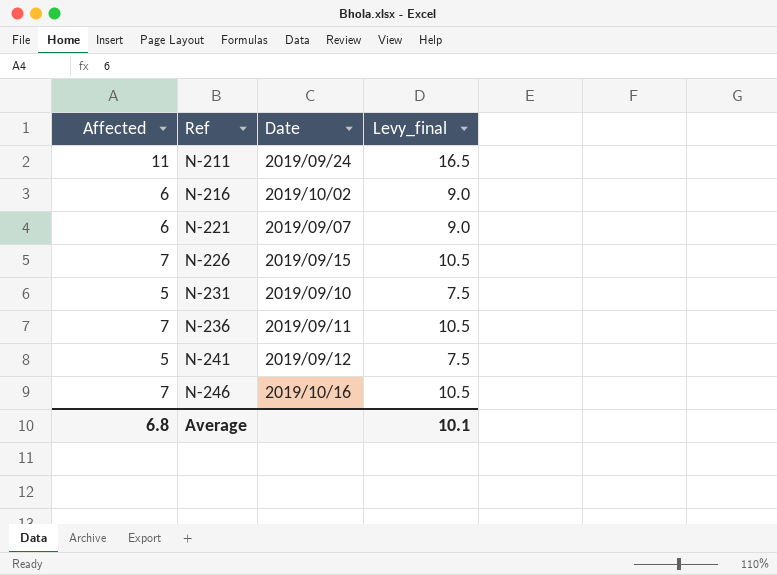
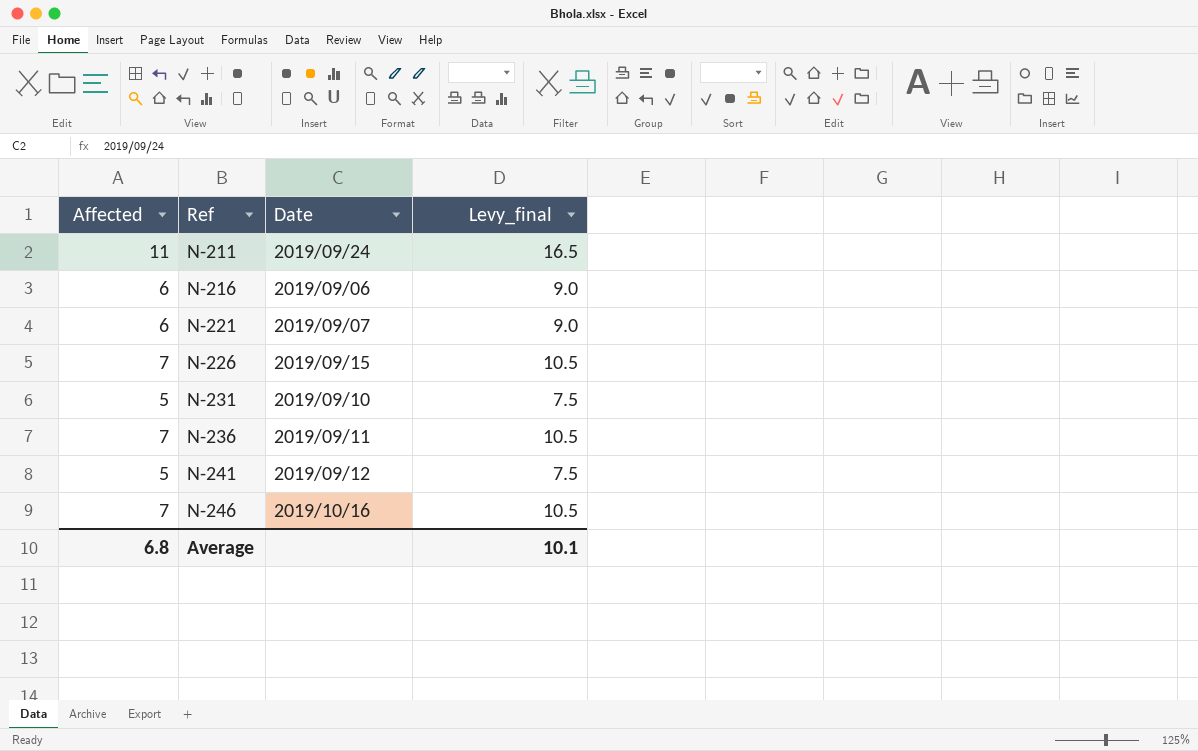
N-216 | Date: 2019/10/02 -> 2019/09/06

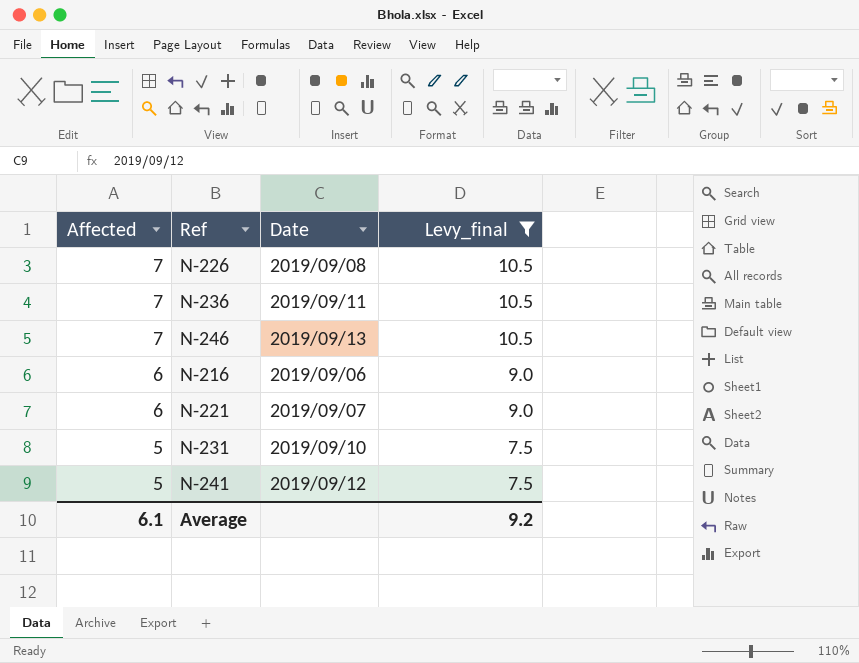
filter: none -> Levy_final != 16.5
row order: Ref ascending -> Affected descending
N-226 | Date: 2019/09/15 -> 2019/09/08
N-246 | Date: 2019/10/16 -> 2019/09/13
Average | Affected: 6.8 -> 6.1
Average | Levy_final: 10.1 -> 9.2

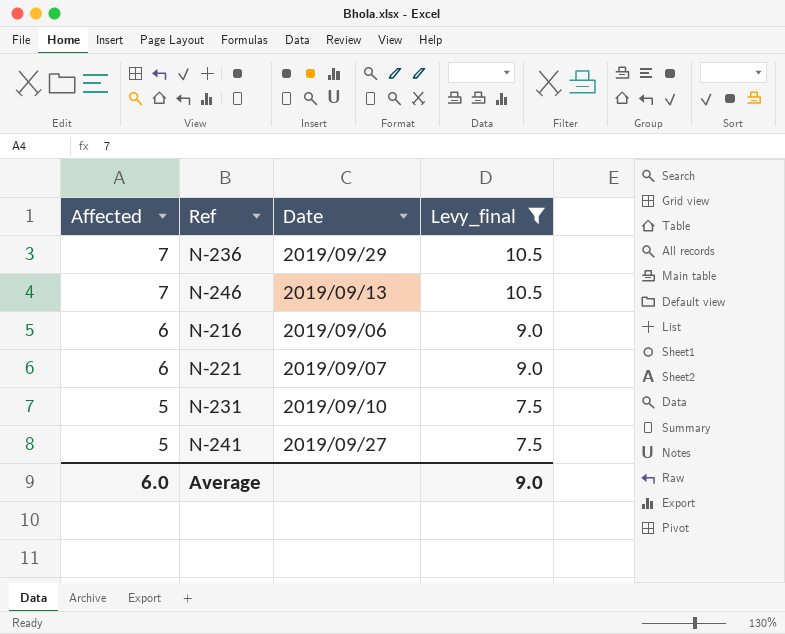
row N-226: 7 | 2019/09/08 | 10.5 -> none
N-236 | Date: 2019/09/11 -> 2019/09/29
N-241 | Date: 2019/09/12 -> 2019/09/27
Average | Affected: 6.1 -> 6.0
Average | Levy_final: 9.2 -> 9.0

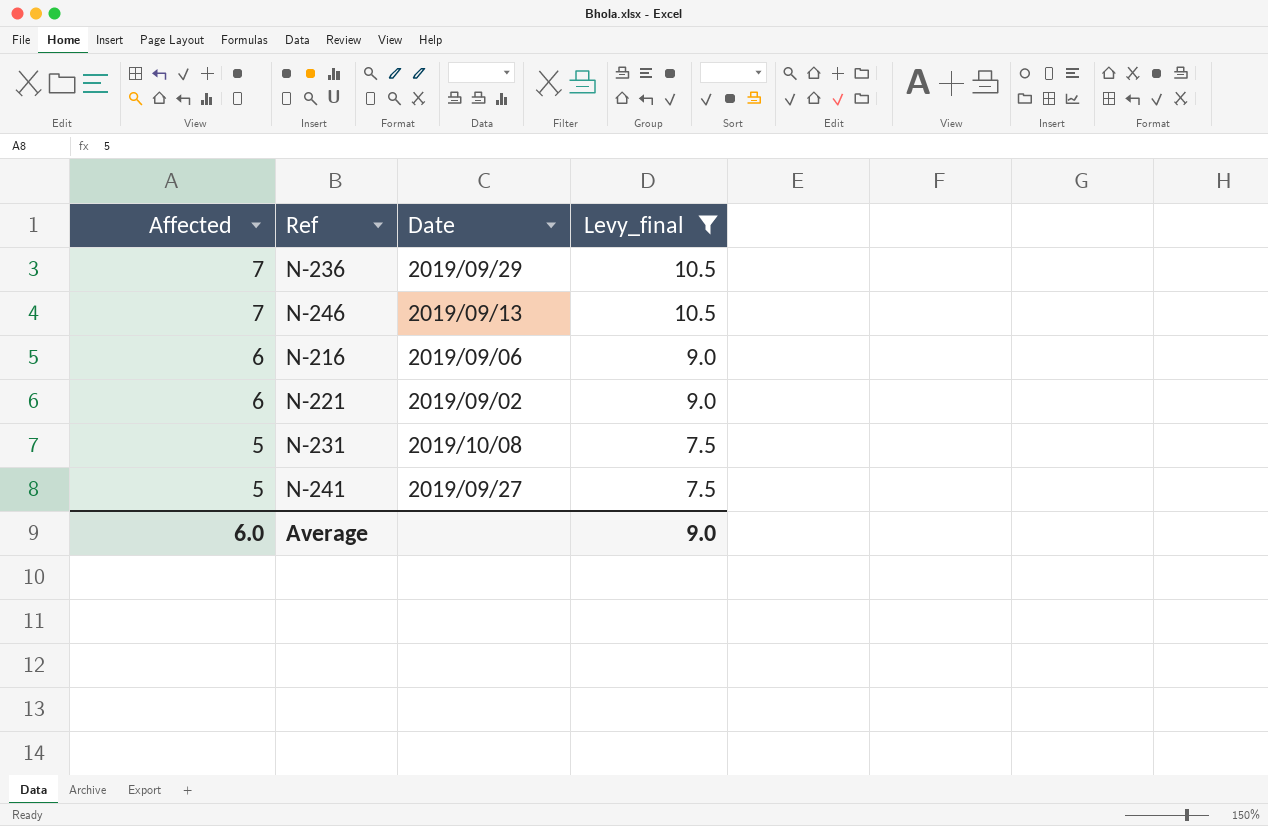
N-221 | Date: 2019/09/07 -> 2019/09/02
N-231 | Date: 2019/09/10 -> 2019/10/08

